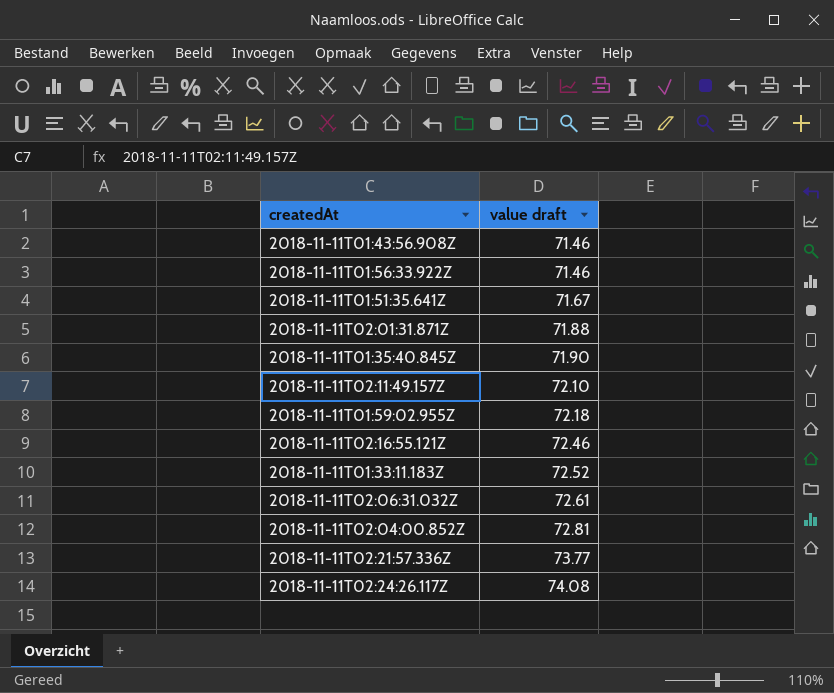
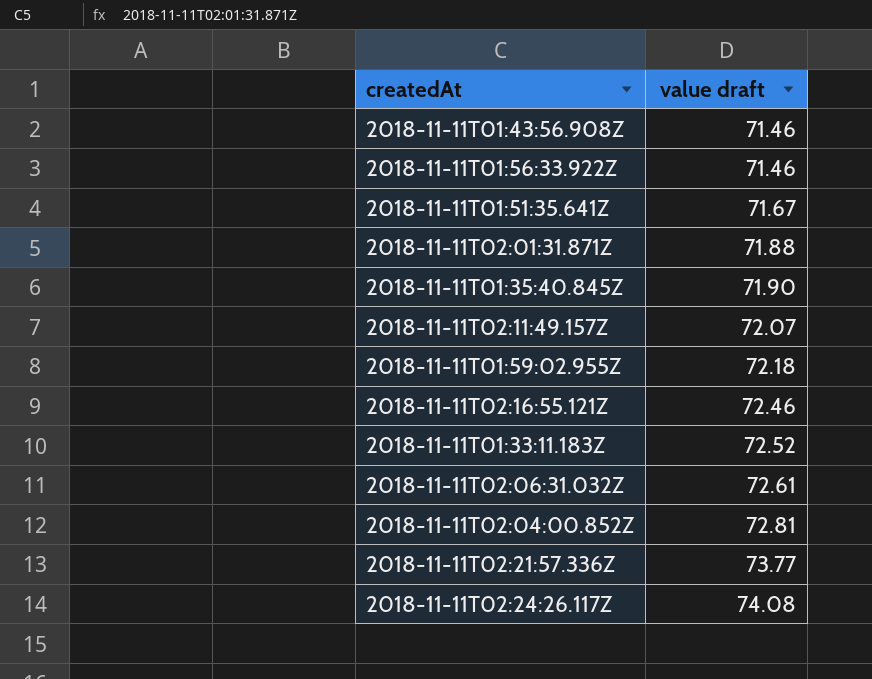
2018-11-11T02:11:49.157Z | value draft: 72.10 -> 72.07

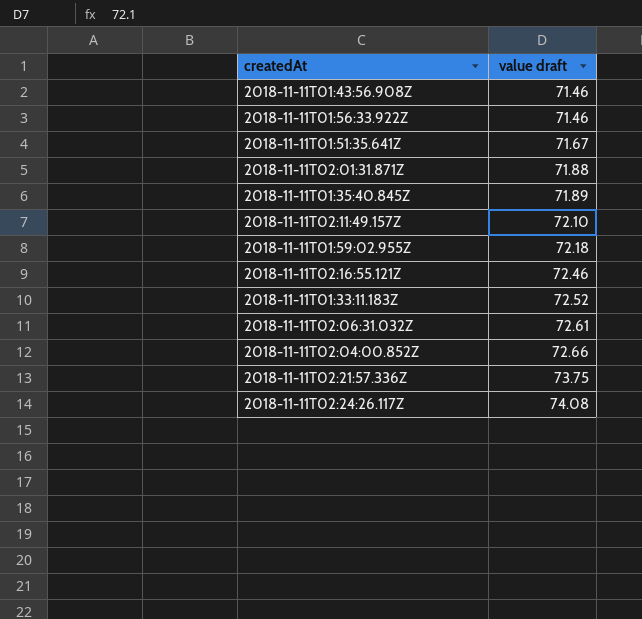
2018-11-11T01:35:40.845Z | value draft: 71.90 -> 71.89
2018-11-11T02:11:49.157Z | value draft: 72.07 -> 72.10
2018-11-11T02:04:00.852Z | value draft: 72.81 -> 72.66
2018-11-11T02:21:57.336Z | value draft: 73.77 -> 73.75

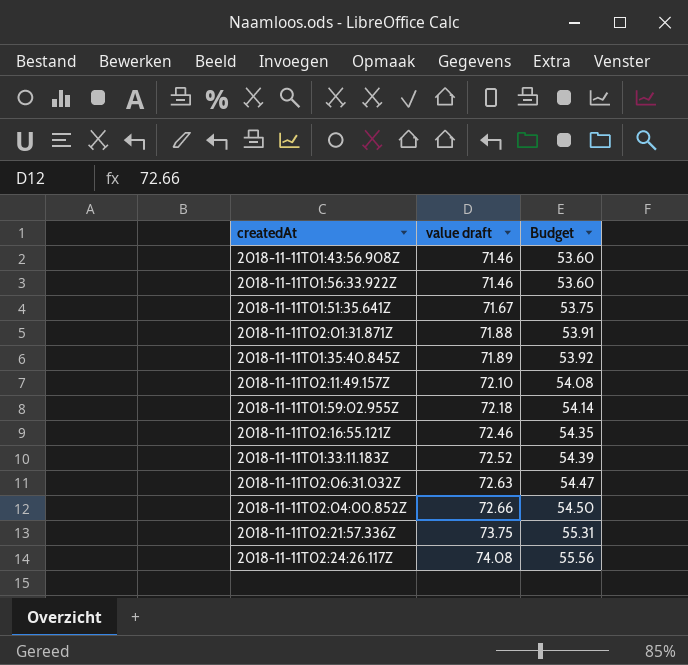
column Budget | formula: none -> [value draft] * 0.75
2018-11-11T02:06:31.032Z | value draft: 72.61 -> 72.63

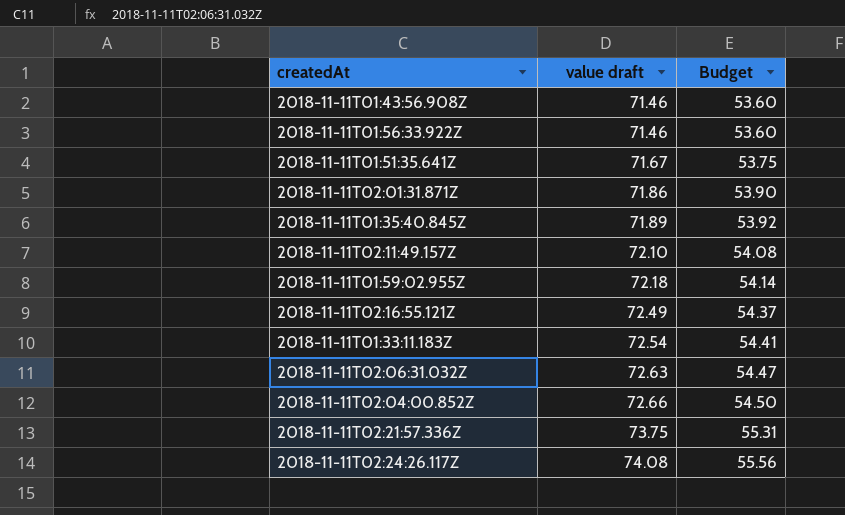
2018-11-11T02:01:31.871Z | value draft: 71.88 -> 71.86
2018-11-11T02:01:31.871Z | Budget: 53.91 -> 53.90
2018-11-11T02:16:55.121Z | value draft: 72.46 -> 72.49
2018-11-11T02:16:55.121Z | Budget: 54.35 -> 54.37
2018-11-11T01:33:11.183Z | value draft: 72.52 -> 72.54
2018-11-11T01:33:11.183Z | Budget: 54.39 -> 54.41

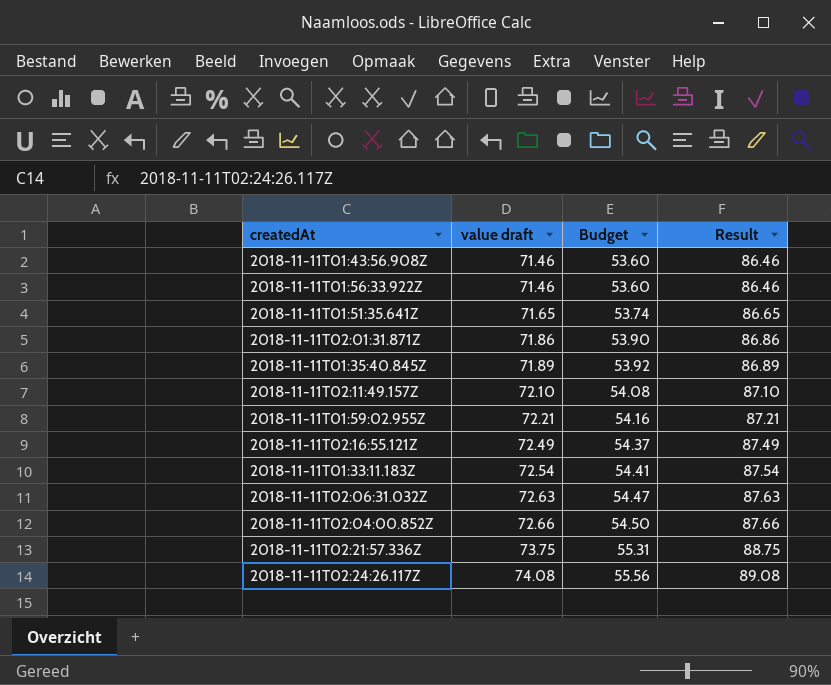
column Result | formula: none -> [value draft] + 15
2018-11-11T01:51:35.641Z | value draft: 71.67 -> 71.65
2018-11-11T01:51:35.641Z | Budget: 53.75 -> 53.74
2018-11-11T01:59:02.955Z | value draft: 72.18 -> 72.21
2018-11-11T01:59:02.955Z | Budget: 54.14 -> 54.16

